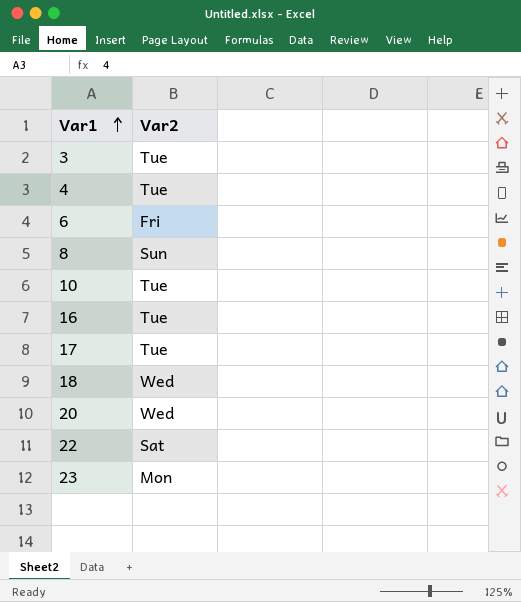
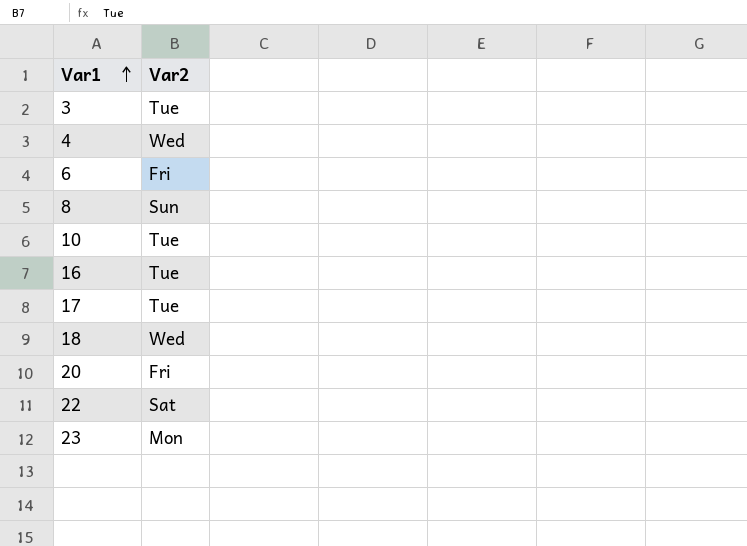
4 | Var2: Tue -> Wed
20 | Var2: Wed -> Fri

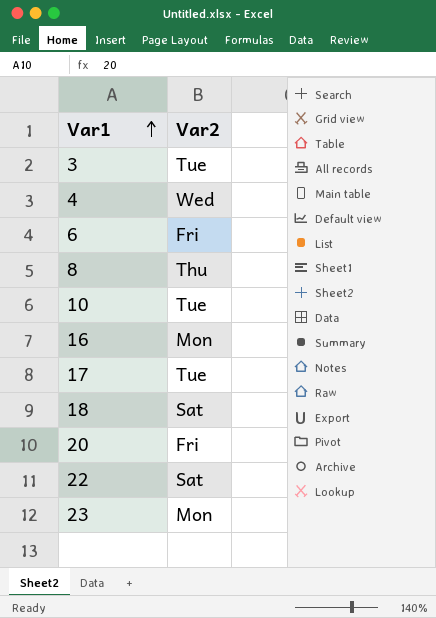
8 | Var2: Sun -> Thu
16 | Var2: Tue -> Mon
18 | Var2: Wed -> Sat

